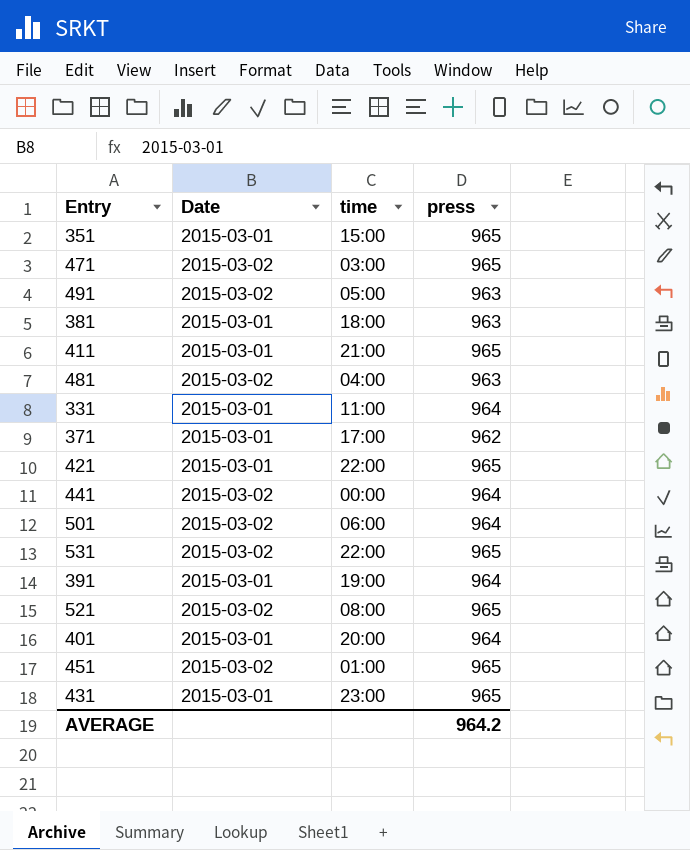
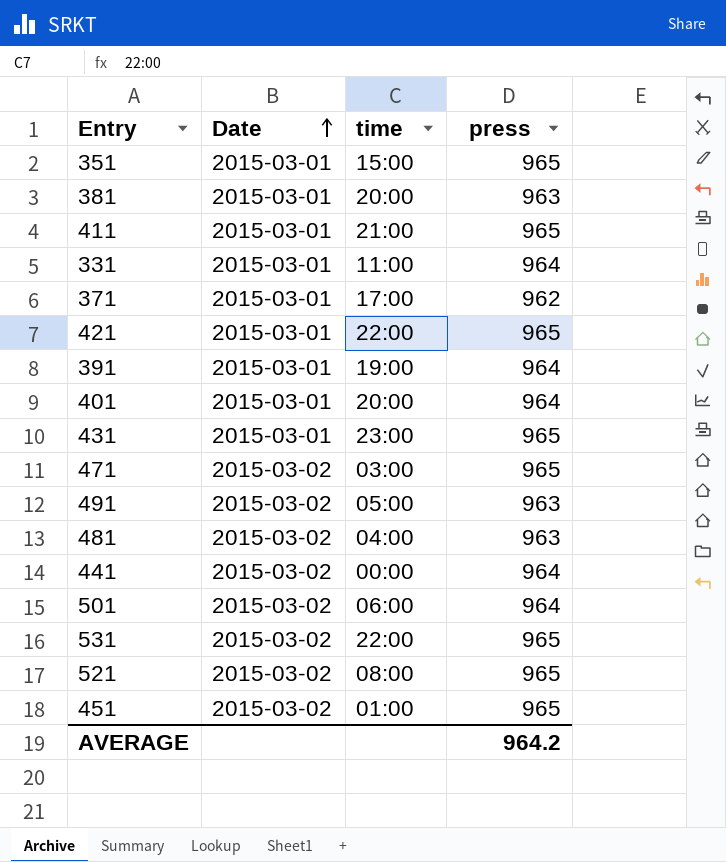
row order: none -> Date ascending
381 | time: 18:00 -> 20:00

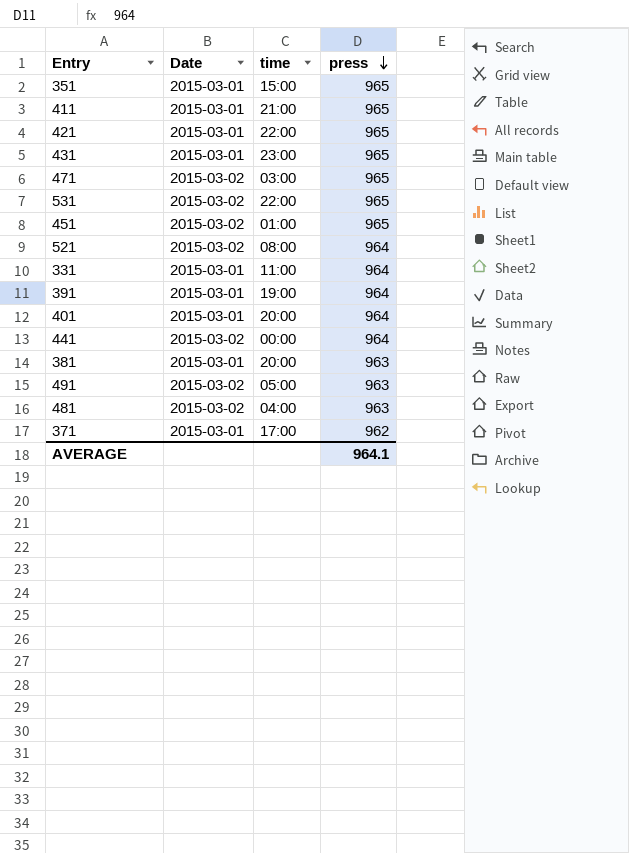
row order: Date ascending -> press descending
row 501: 2015-03-02 | 06:00 | 964 -> none
521 | press: 965 -> 964
AVERAGE | press: 964.2 -> 964.1

